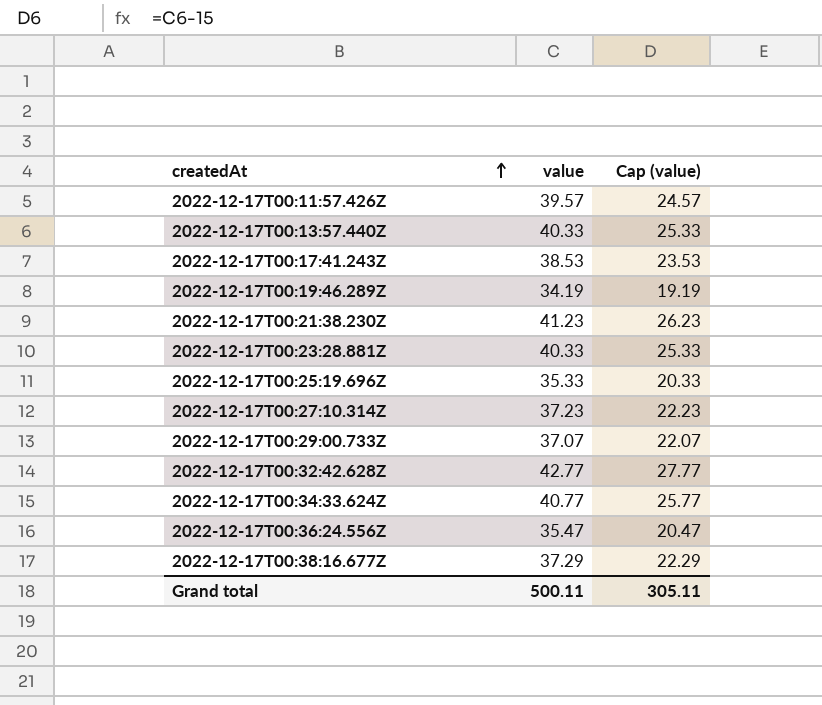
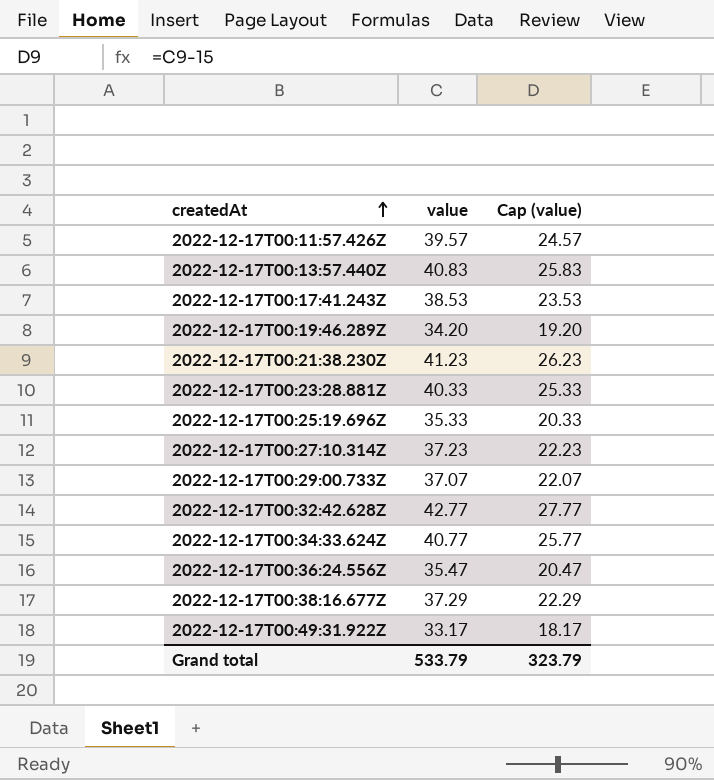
2022-12-17T00:13:57.440Z | value: 40.33 -> 40.83
2022-12-17T00:13:57.440Z | Cap (value): 25.33 -> 25.83
2022-12-17T00:19:46.289Z | value: 34.19 -> 34.20
2022-12-17T00:19:46.289Z | Cap (value): 19.19 -> 19.20
row 2022-12-17T00:49:31.922Z: none -> 33.17 | 18.17
Grand total | value: 500.11 -> 533.79
Grand total | Cap (value): 305.11 -> 323.79

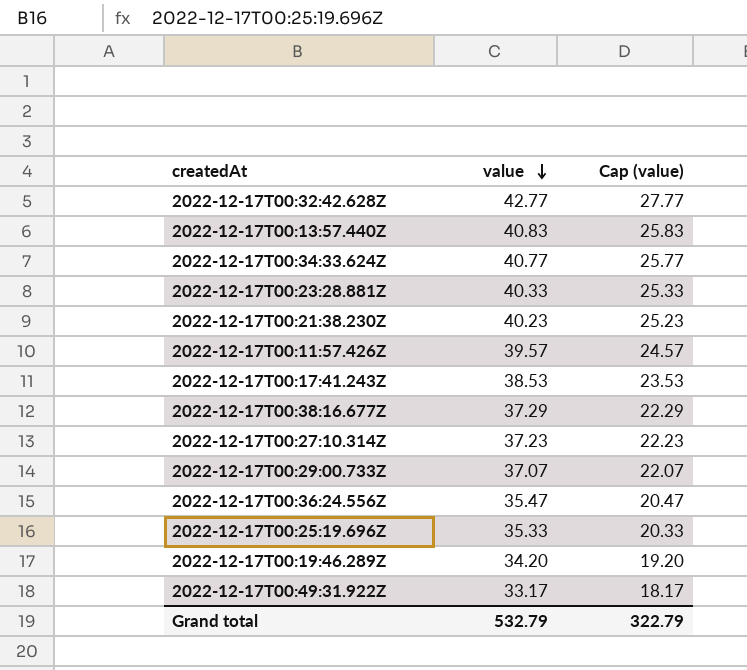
row order: createdAt ascending -> value descending
2022-12-17T00:21:38.230Z | value: 41.23 -> 40.23
2022-12-17T00:21:38.230Z | Cap (value): 26.23 -> 25.23
Grand total | value: 533.79 -> 532.79
Grand total | Cap (value): 323.79 -> 322.79

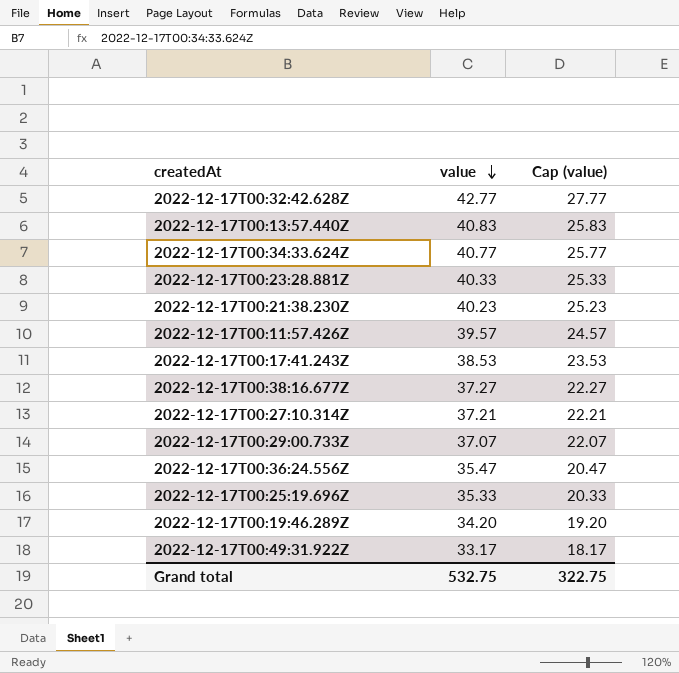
2022-12-17T00:38:16.677Z | value: 37.29 -> 37.27
2022-12-17T00:38:16.677Z | Cap (value): 22.29 -> 22.27
2022-12-17T00:27:10.314Z | value: 37.23 -> 37.21
2022-12-17T00:27:10.314Z | Cap (value): 22.23 -> 22.21
Grand total | value: 532.79 -> 532.75
Grand total | Cap (value): 322.79 -> 322.75

